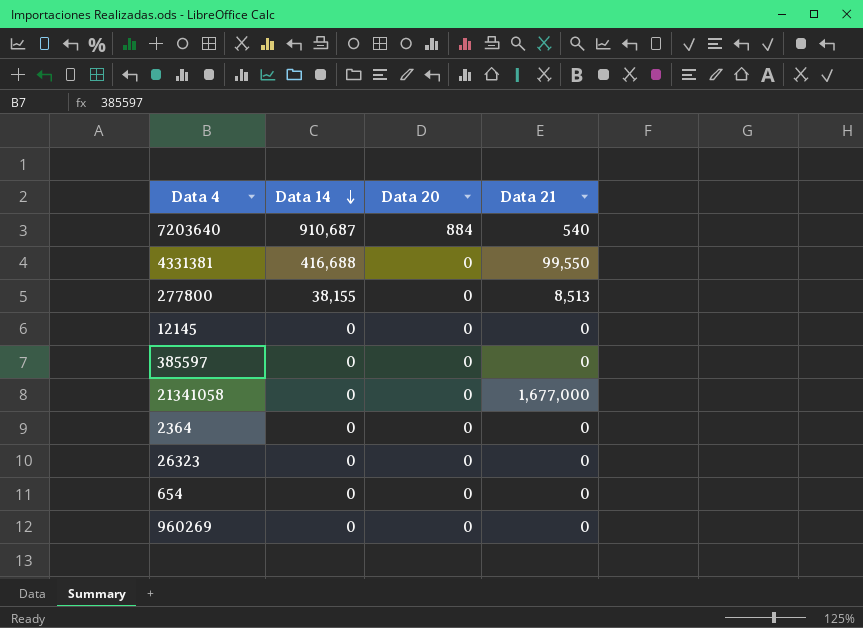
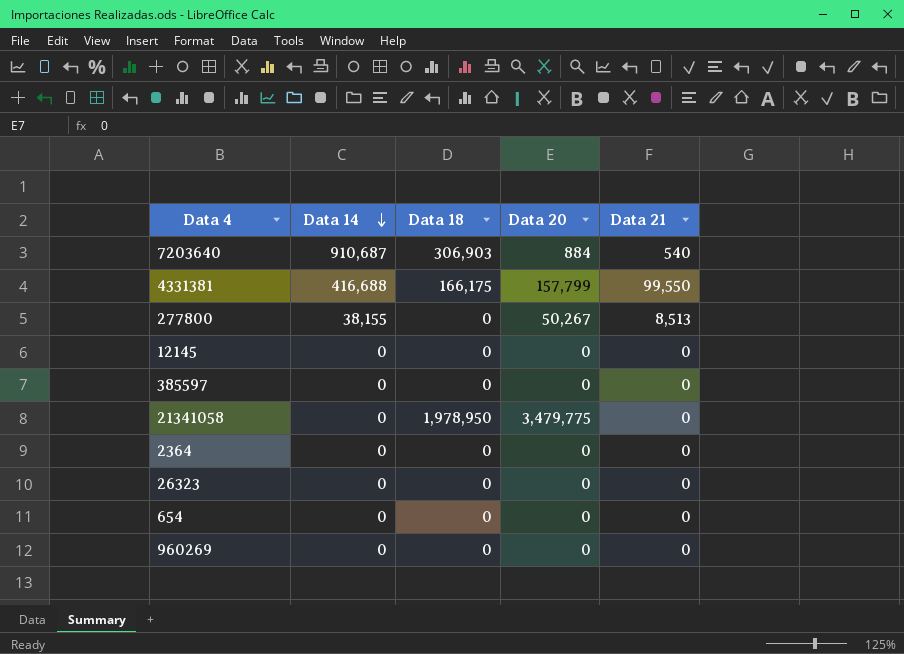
column Data 18 | position: none -> 3
4331381 | Data 20: 0 -> 157,799
277800 | Data 20: 0 -> 50,267
21341058 | Data 20: 0 -> 3,479,775
21341058 | Data 21: 1,677,000 -> 0

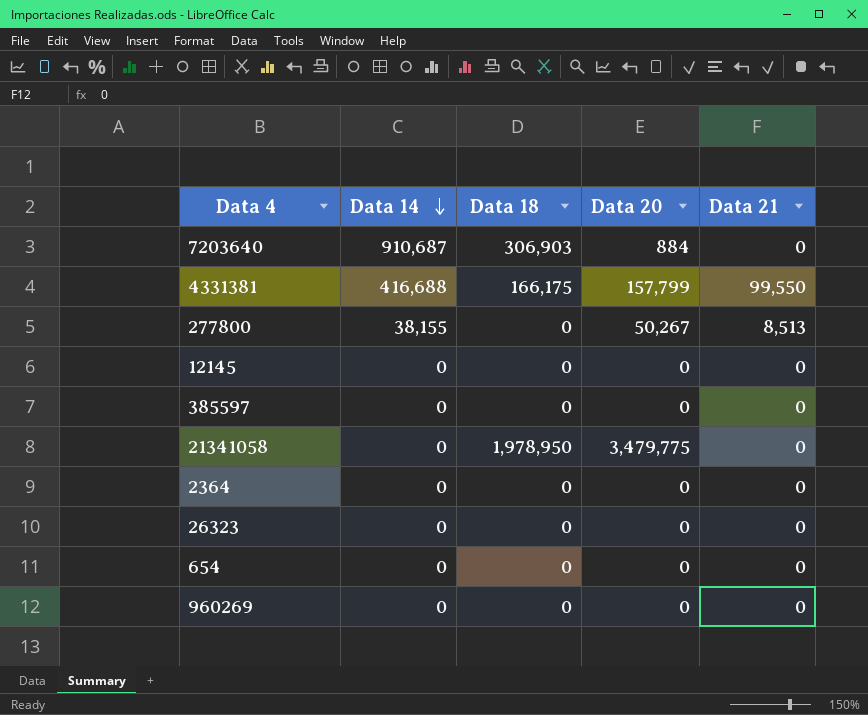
7203640 | Data 21: 540 -> 0

